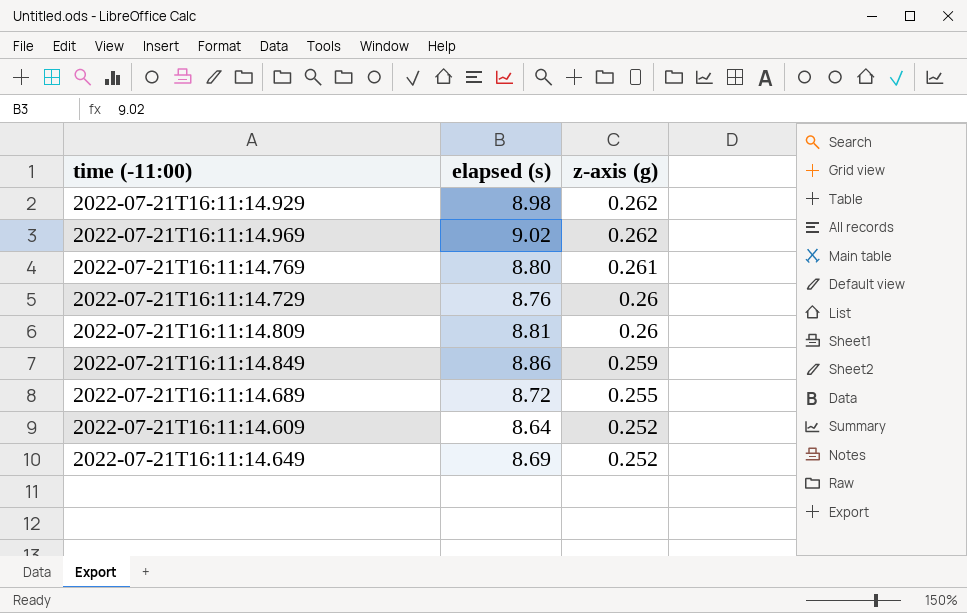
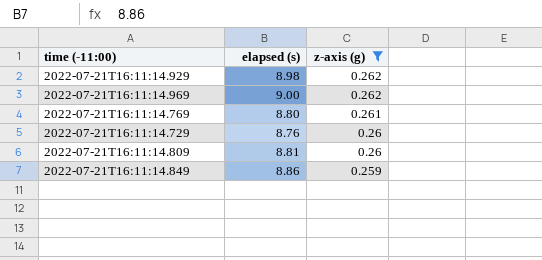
filter: none -> z-axis (g) >= 0.259
2022-07-21T16:11:14.969 | elapsed (s): 9.02 -> 9.00

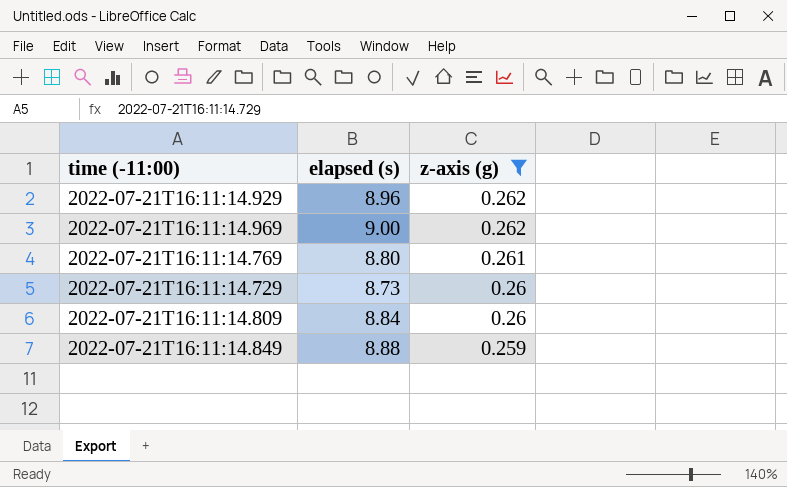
2022-07-21T16:11:14.929 | elapsed (s): 8.98 -> 8.96
2022-07-21T16:11:14.729 | elapsed (s): 8.76 -> 8.73
2022-07-21T16:11:14.809 | elapsed (s): 8.81 -> 8.84
2022-07-21T16:11:14.849 | elapsed (s): 8.86 -> 8.88

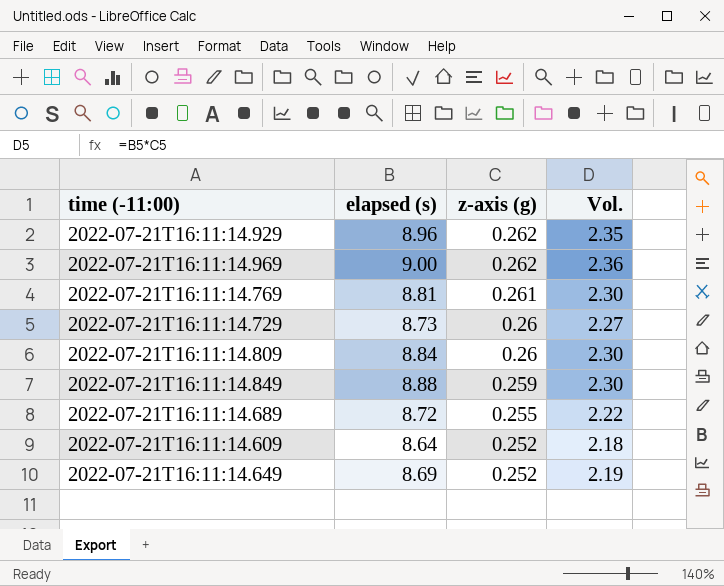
filter: z-axis (g) >= 0.259 -> none
column Vol. | formula: none -> [elapsed (s)] * [z-axis (g)]
2022-07-21T16:11:14.769 | elapsed (s): 8.80 -> 8.81

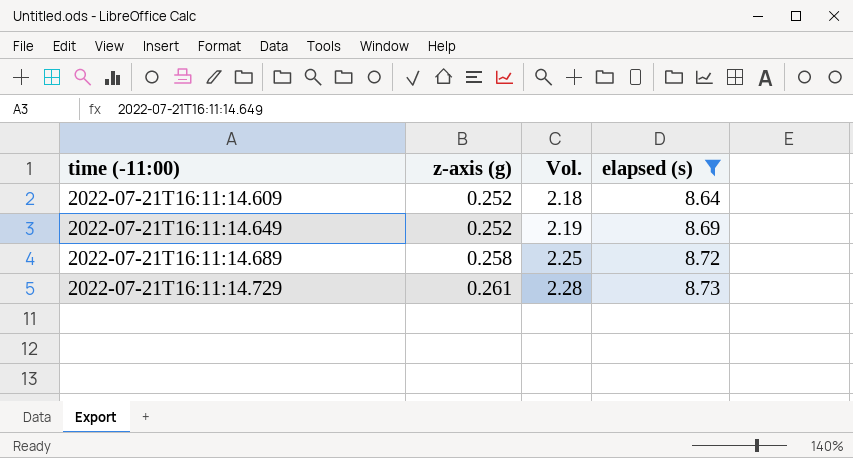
filter: none -> elapsed (s) <= 8.73
row order: z-axis (g) descending -> time (-11:00) ascending
column elapsed (s) | position: 2 -> 4
2022-07-21T16:11:14.689 | z-axis (g): 0.255 -> 0.258
2022-07-21T16:11:14.689 | Vol.: 2.22 -> 2.25
2022-07-21T16:11:14.729 | z-axis (g): 0.26 -> 0.261
2022-07-21T16:11:14.729 | Vol.: 2.27 -> 2.28

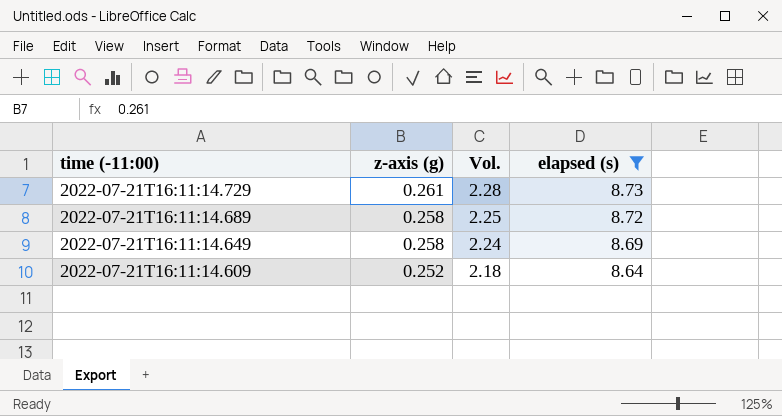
row order: time (-11:00) ascending -> time (-11:00) descending
2022-07-21T16:11:14.649 | z-axis (g): 0.252 -> 0.258
2022-07-21T16:11:14.649 | Vol.: 2.19 -> 2.24

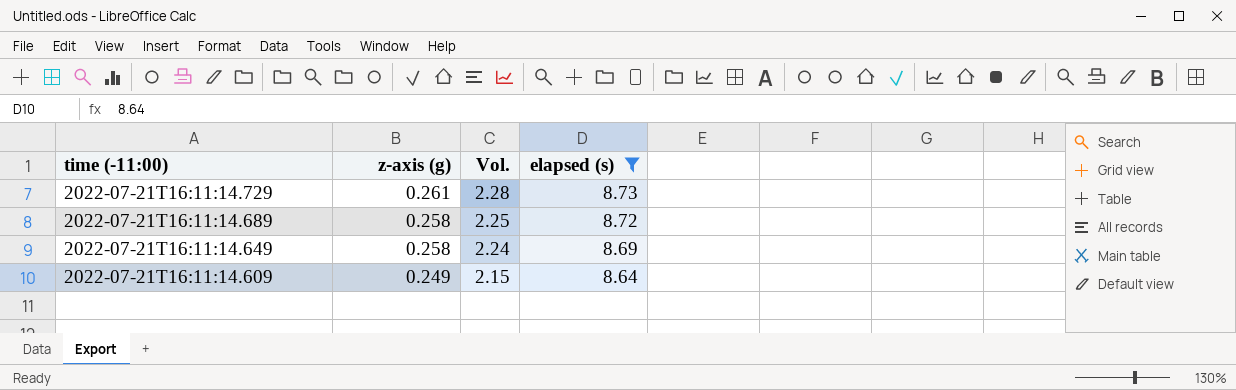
2022-07-21T16:11:14.609 | z-axis (g): 0.252 -> 0.249
2022-07-21T16:11:14.609 | Vol.: 2.18 -> 2.15

